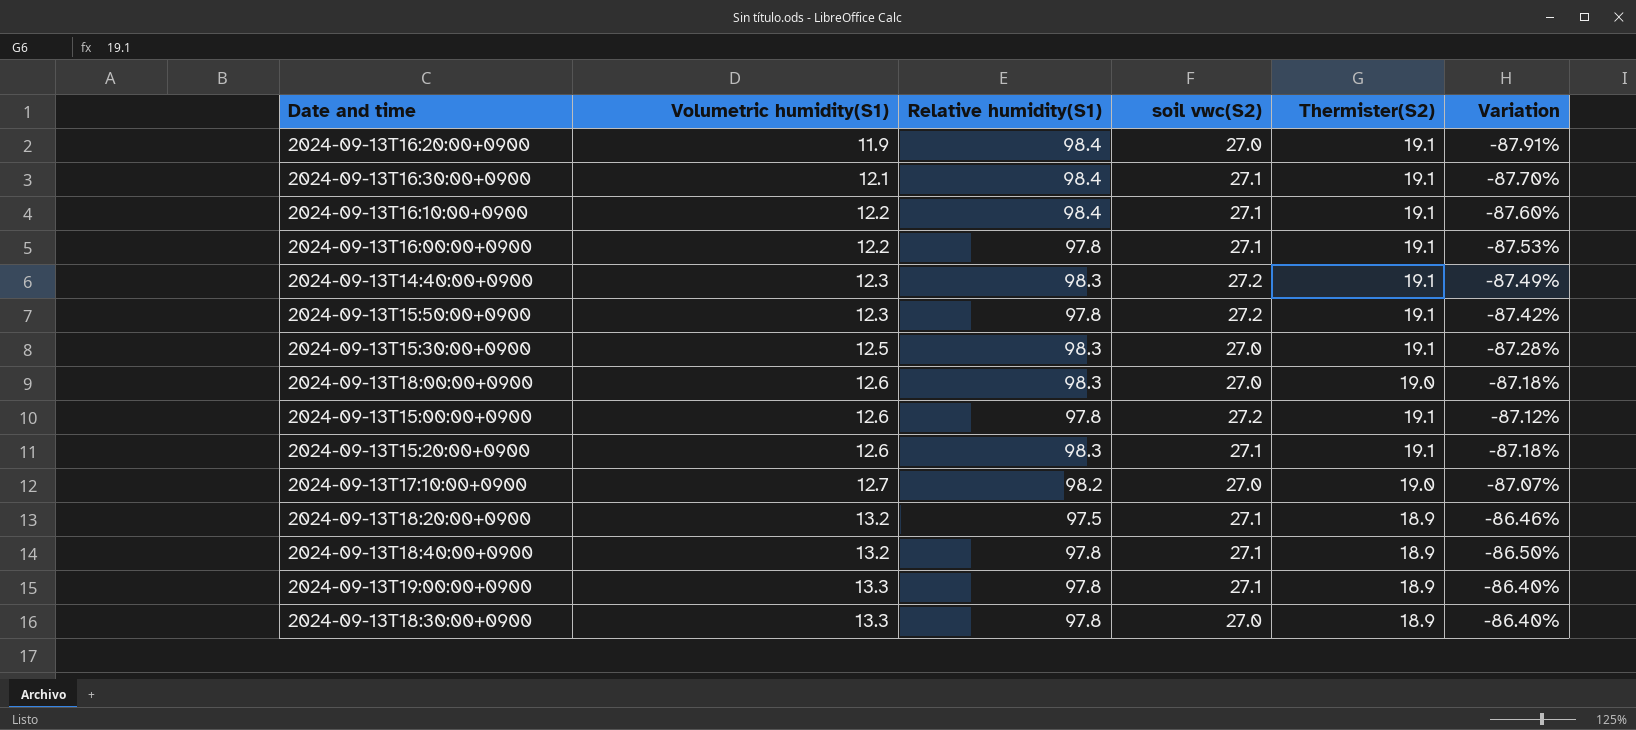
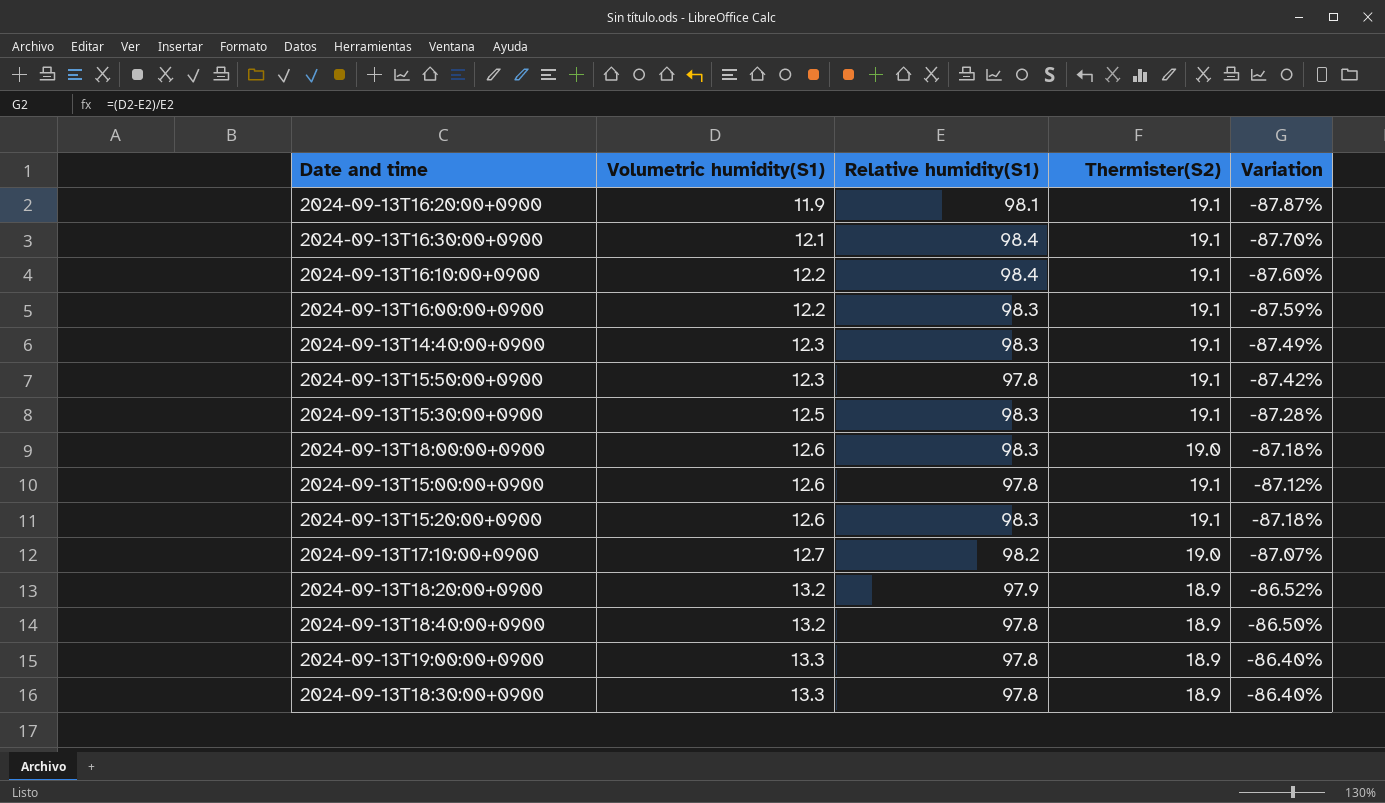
column soil vwc(S2) | position: 4 -> none
2024-09-13T16:20:00+0900 | Relative humidity(S1): 98.4 -> 98.1
2024-09-13T16:20:00+0900 | Variation: -87.91% -> -87.87%
2024-09-13T16:00:00+0900 | Relative humidity(S1): 97.8 -> 98.3
2024-09-13T16:00:00+0900 | Variation: -87.53% -> -87.59%
2024-09-13T18:20:00+0900 | Relative humidity(S1): 97.5 -> 97.9
2024-09-13T18:20:00+0900 | Variation: -86.46% -> -86.52%

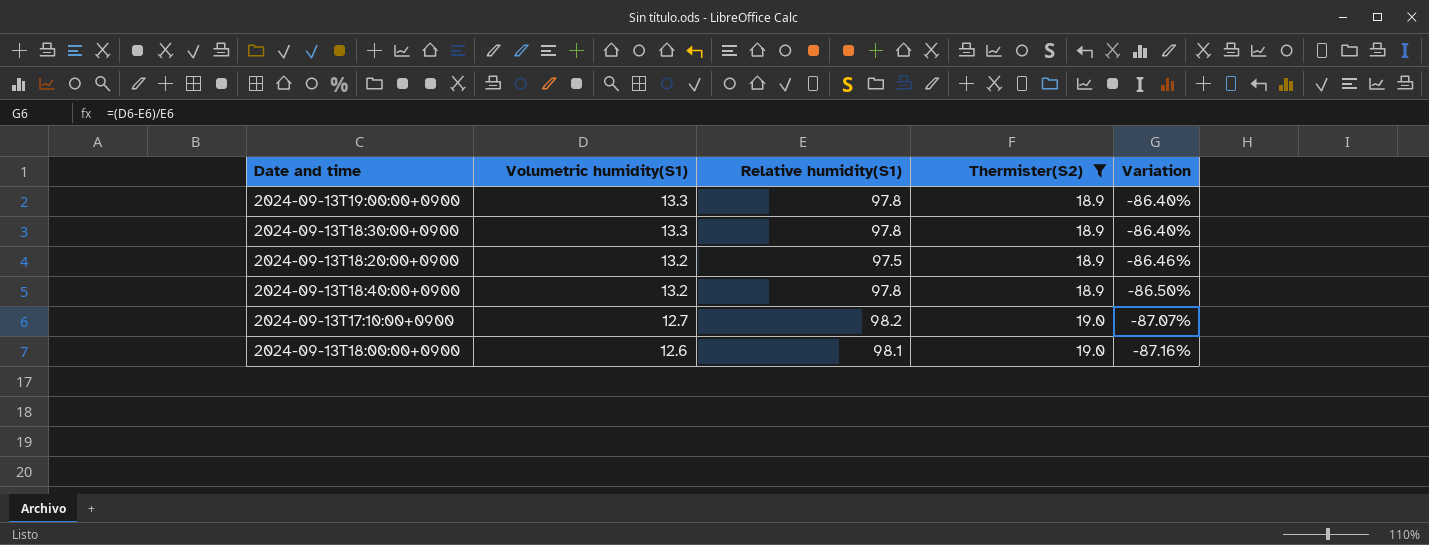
filter: none -> Thermister(S2) != 19.1
row order: Volumetric humidity(S1) ascending -> Volumetric humidity(S1) descending
2024-09-13T18:20:00+0900 | Relative humidity(S1): 97.9 -> 97.5
2024-09-13T18:20:00+0900 | Variation: -86.52% -> -86.46%
2024-09-13T18:00:00+0900 | Relative humidity(S1): 98.3 -> 98.1
2024-09-13T18:00:00+0900 | Variation: -87.18% -> -87.16%

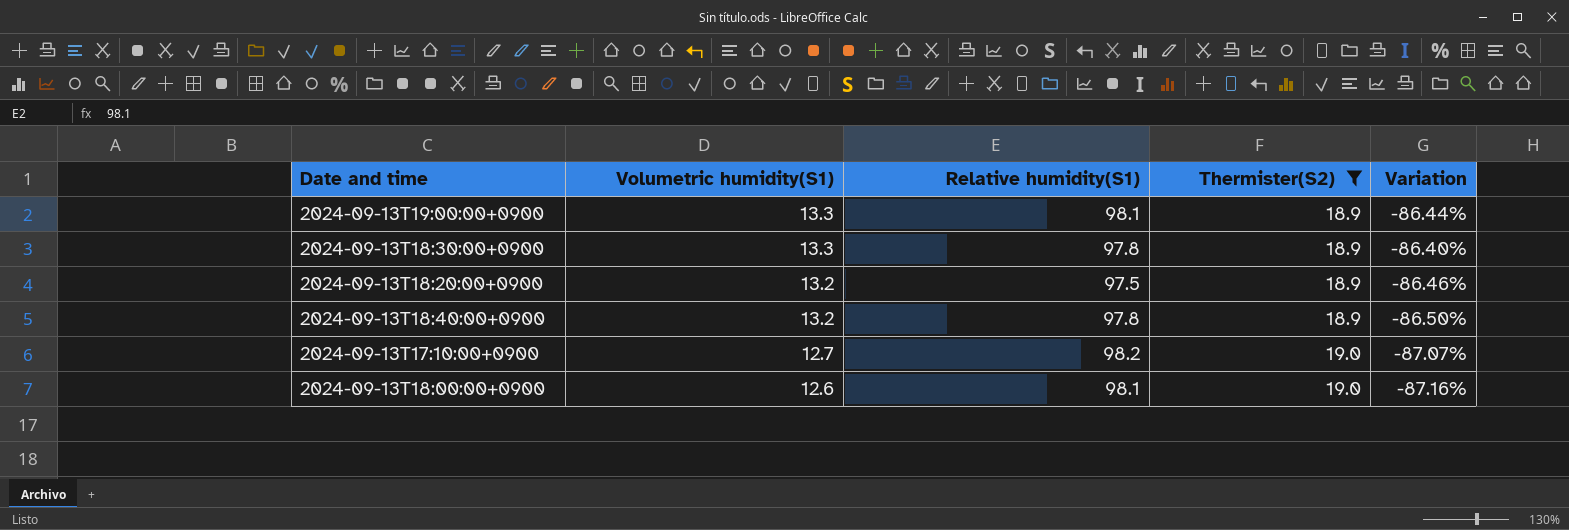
2024-09-13T19:00:00+0900 | Relative humidity(S1): 97.8 -> 98.1
2024-09-13T19:00:00+0900 | Variation: -86.40% -> -86.44%

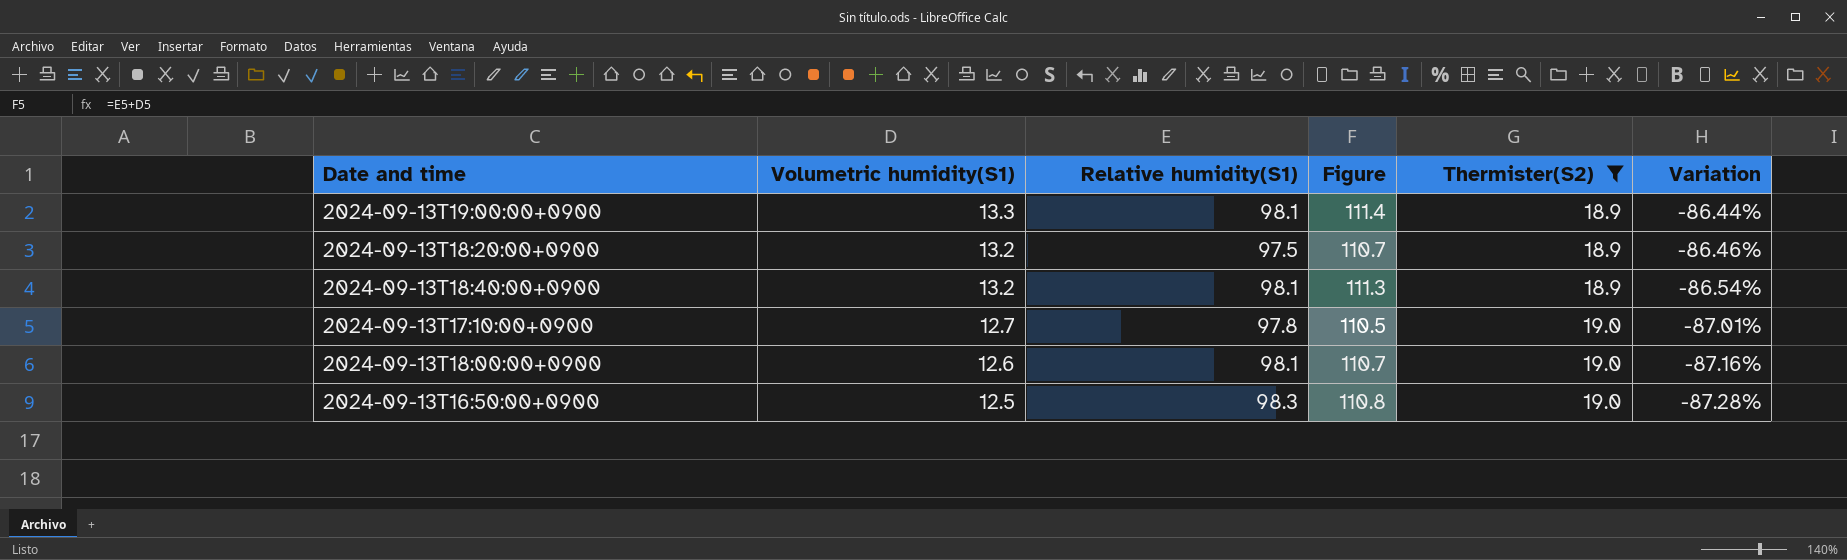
column Figure | formula: none -> [Volumetric humidity(S1)] + [Relative humidity(S1)]
row 2024-09-13T18:30:00+0900: 13.3 | 97.8 | 18.9 | -86.40% -> none
2024-09-13T18:40:00+0900 | Relative humidity(S1): 97.8 -> 98.1
2024-09-13T18:40:00+0900 | Variation: -86.50% -> -86.54%
2024-09-13T17:10:00+0900 | Relative humidity(S1): 98.2 -> 97.8
2024-09-13T17:10:00+0900 | Variation: -87.07% -> -87.01%
row 2024-09-13T16:50:00+0900: none -> 12.5 | 98.3 | 110.8 | 19.0 | -87.28%

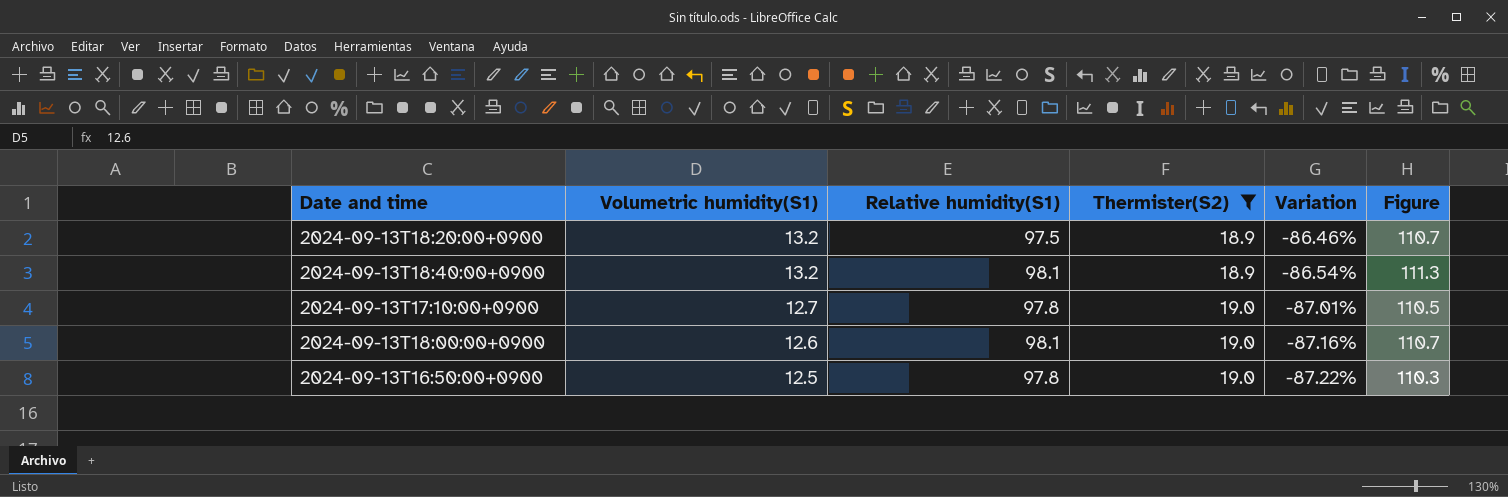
column Figure | position: 4 -> 6
row 2024-09-13T19:00:00+0900: 13.3 | 98.1 | 111.4 | 18.9 | -86.44% -> none
2024-09-13T16:50:00+0900 | Relative humidity(S1): 98.3 -> 97.8
2024-09-13T16:50:00+0900 | Variation: -87.28% -> -87.22%
2024-09-13T16:50:00+0900 | Figure: 110.8 -> 110.3

